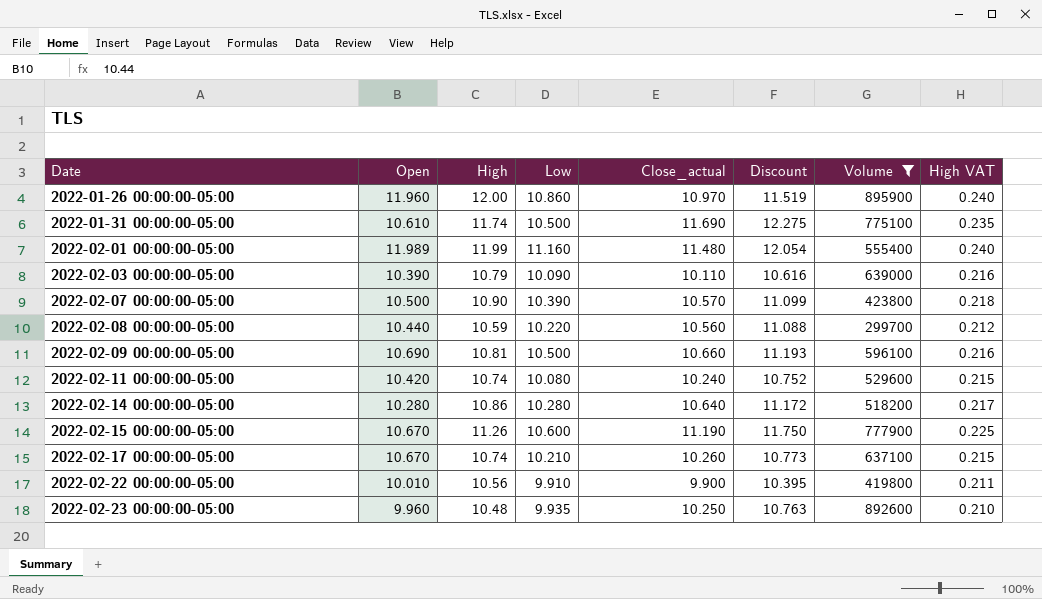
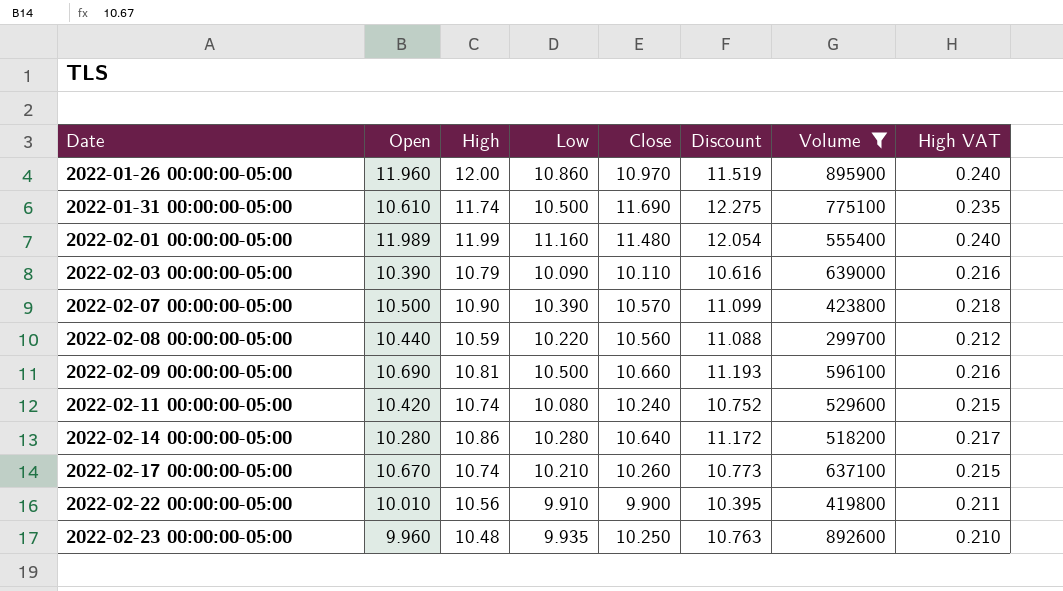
column name: Close_actual -> Close
row 2022-02-15 00:00:00-05:00: 10.670 | 11.26 | 10.600 | 11.190 | 11.750 | 777900 | 0.225 -> none

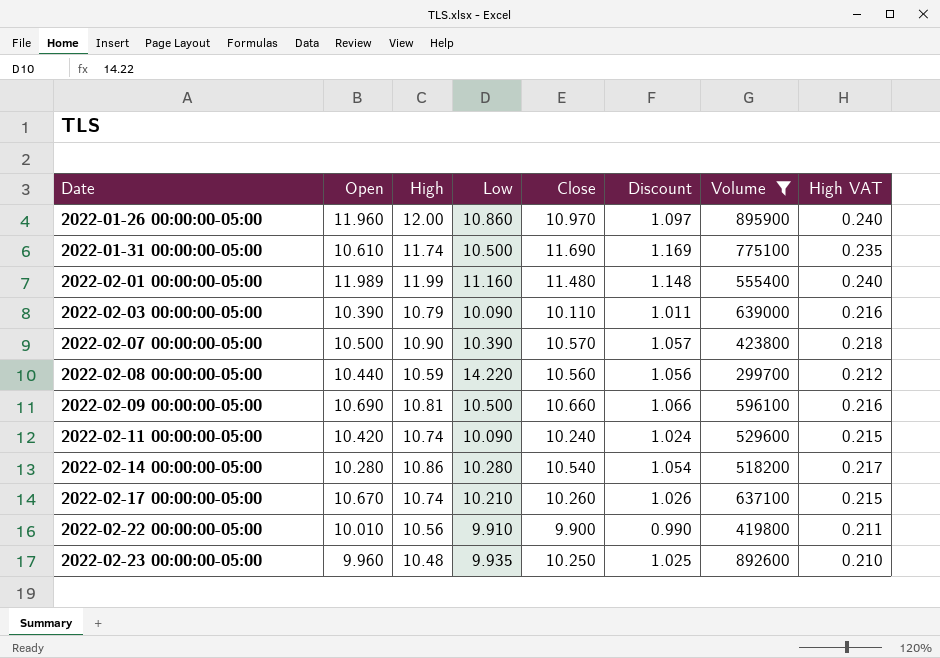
column Discount | formula: [Close] * 1.05 -> [Close] * 0.1
2022-02-08 00:00:00-05:00 | Low: 10.220 -> 14.220
2022-02-11 00:00:00-05:00 | Low: 10.080 -> 10.090
2022-02-14 00:00:00-05:00 | Close: 10.640 -> 10.540

